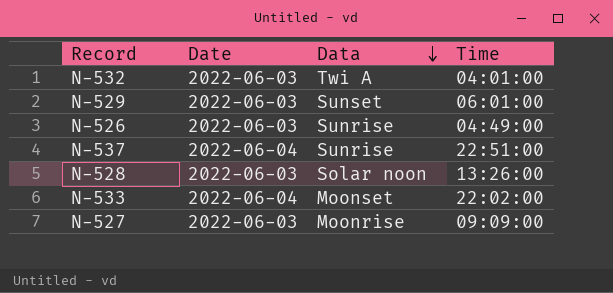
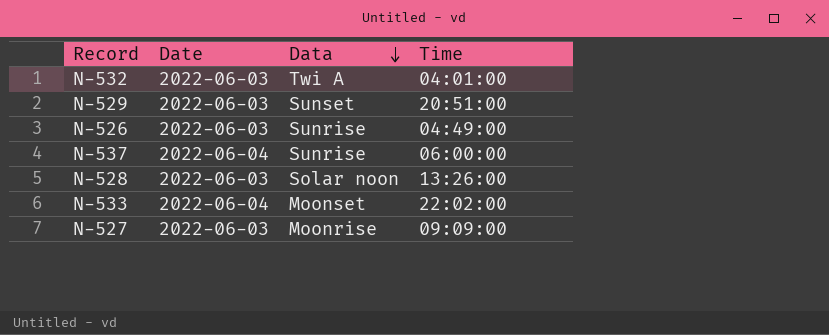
N-529 | Time: 06:01:00 -> 20:51:00
N-537 | Time: 22:51:00 -> 06:00:00

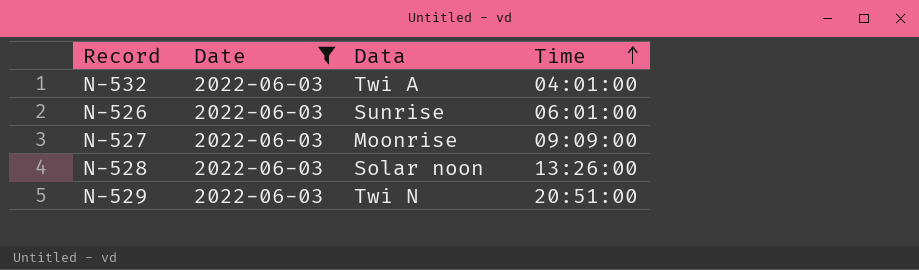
filter: none -> Date = 2022-06-03
row order: Data descending -> Time ascending
N-526 | Time: 04:49:00 -> 06:01:00
N-529 | Data: Sunset -> Twi N

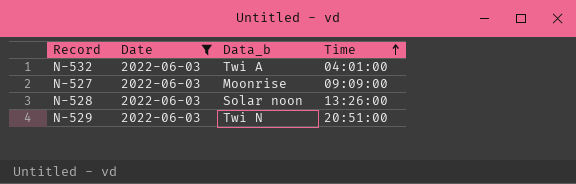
column name: Data -> Data_b
row N-526: 2022-06-03 | Sunrise | 06:01:00 -> none

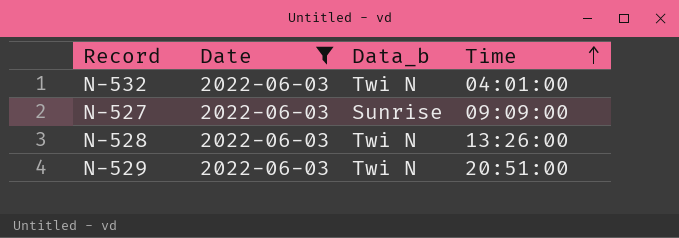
N-532 | Data_b: Twi A -> Twi N
N-527 | Data_b: Moonrise -> Sunrise
N-528 | Data_b: Solar noon -> Twi N

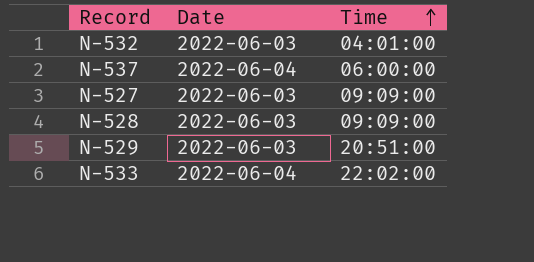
filter: Date = 2022-06-03 -> none
column Data_b | position: 3 -> none
N-528 | Time: 13:26:00 -> 09:09:00

